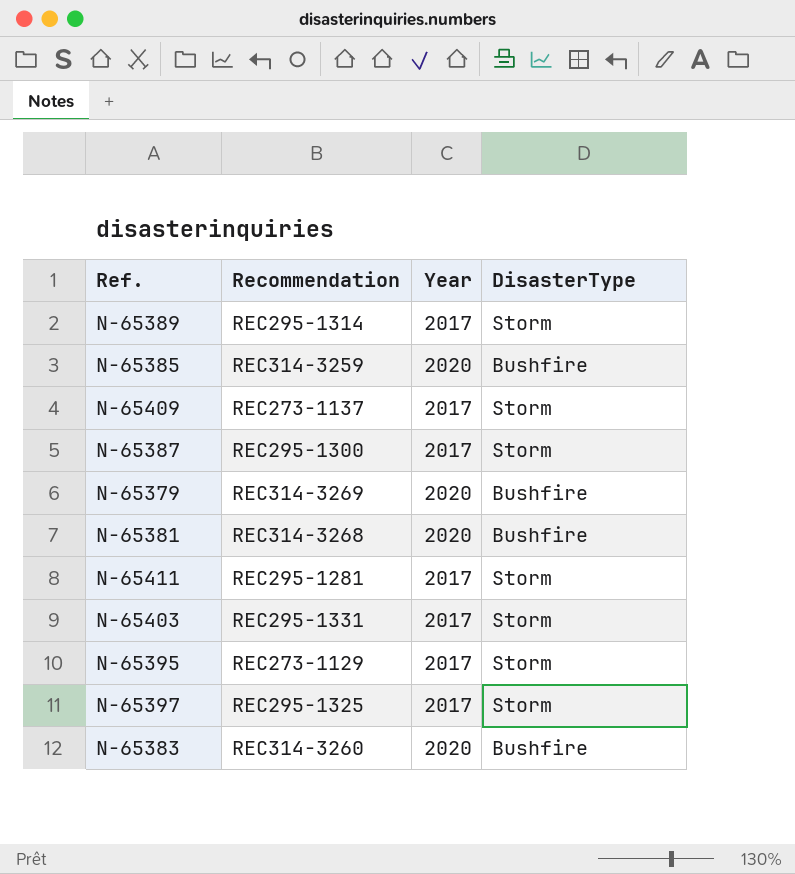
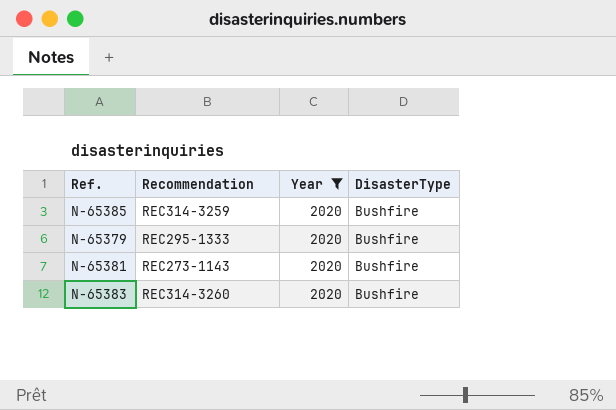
filter: none -> Year = 2020
N-65379 | Recommendation: REC314-3269 -> REC295-1333
N-65381 | Recommendation: REC314-3268 -> REC273-1143

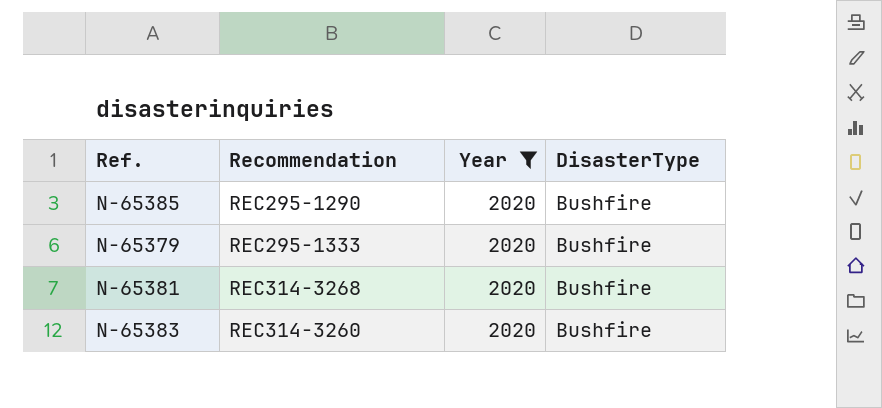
N-65385 | Recommendation: REC314-3259 -> REC295-1290
N-65381 | Recommendation: REC273-1143 -> REC314-3268

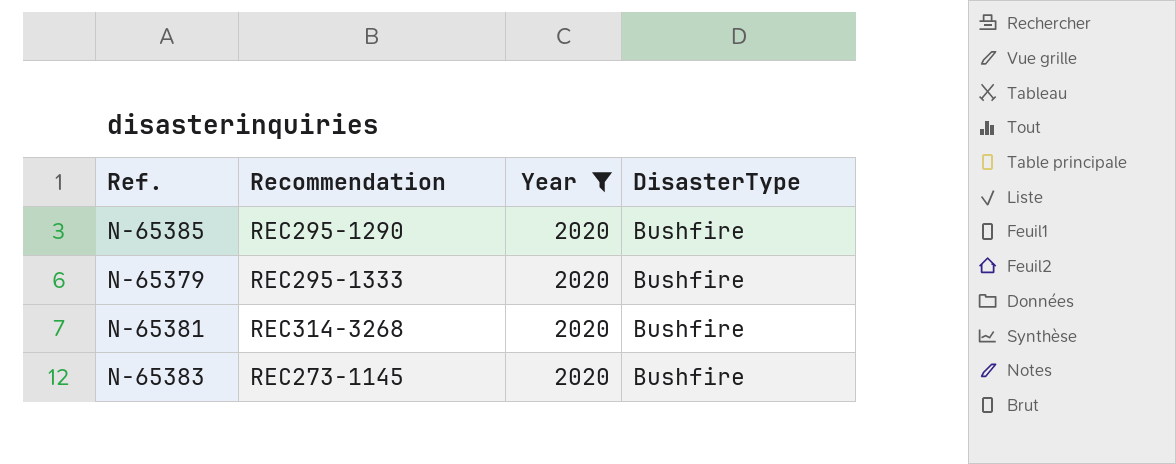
N-65383 | Recommendation: REC314-3260 -> REC273-1145

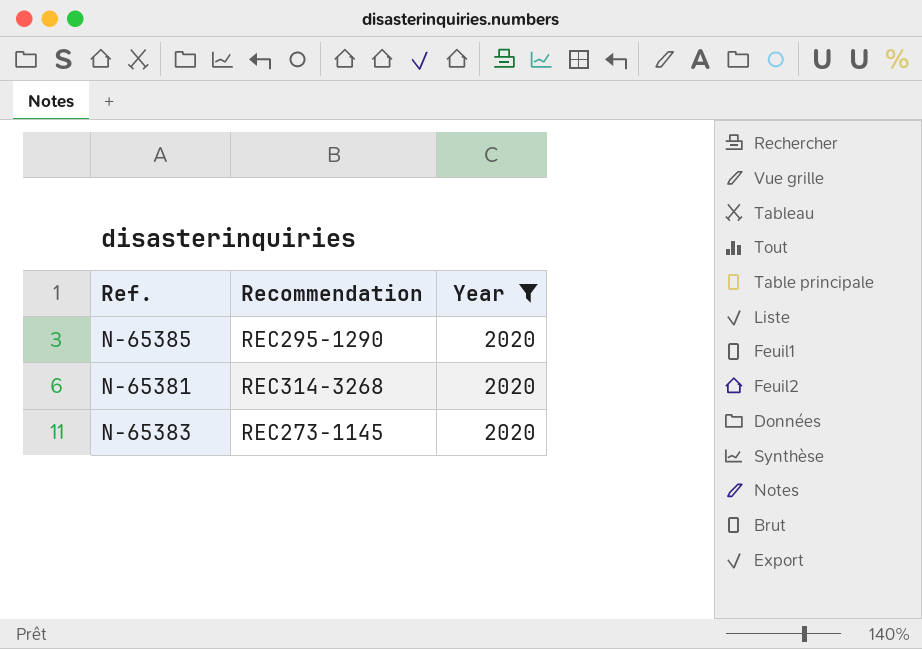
column DisasterType | position: 4 -> none
row N-65379: REC295-1333 | 2020 | Bushfire -> none

